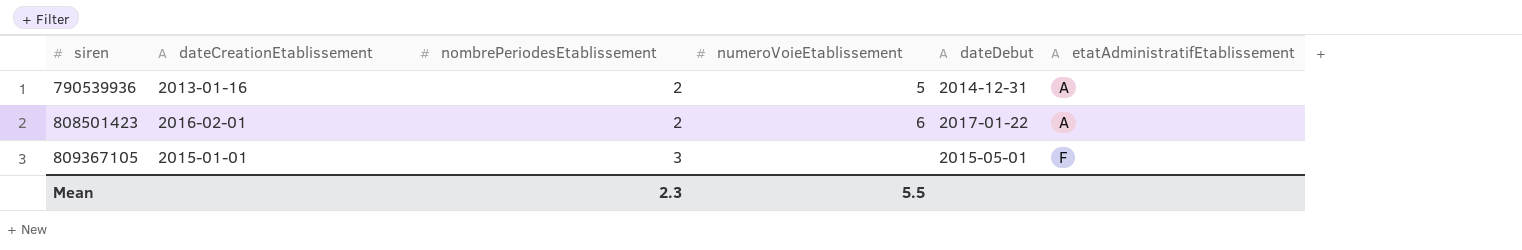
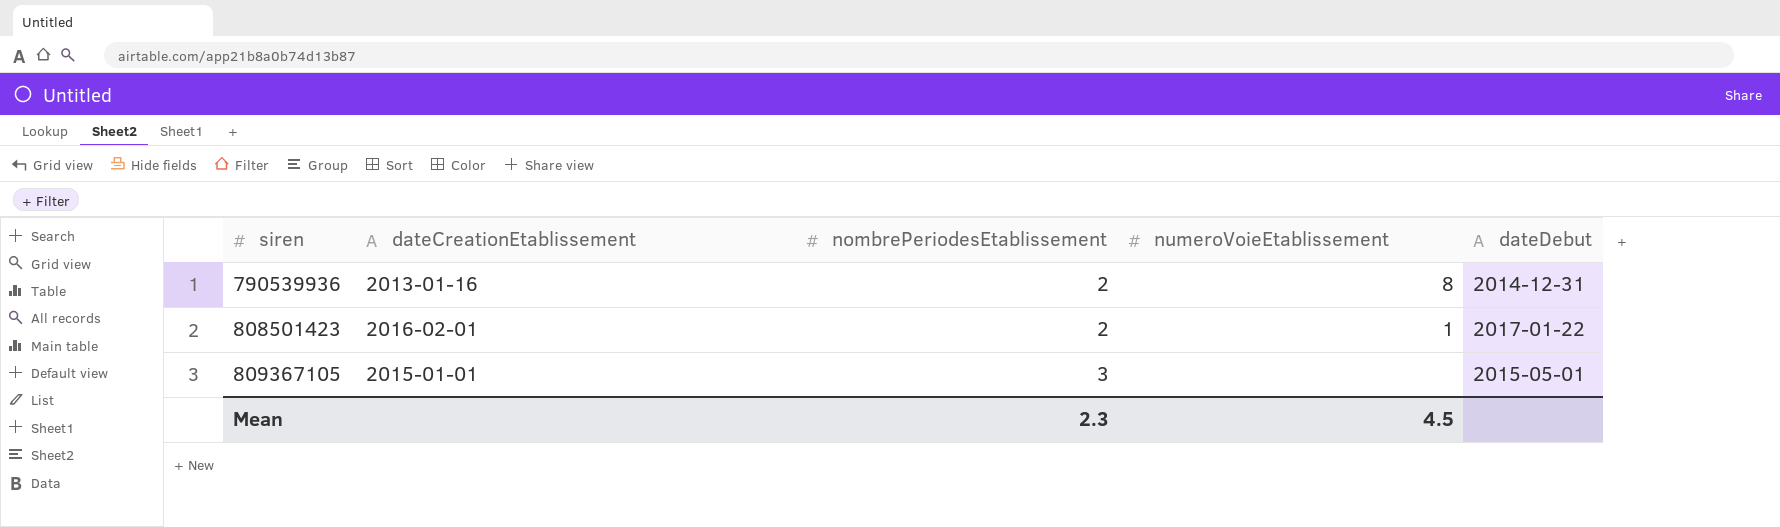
column etatAdministratifEtablissement | position: 6 -> none
790539936 | numeroVoieEtablissement: 5 -> 8
808501423 | numeroVoieEtablissement: 6 -> 1
Mean | numeroVoieEtablissement: 5.5 -> 4.5

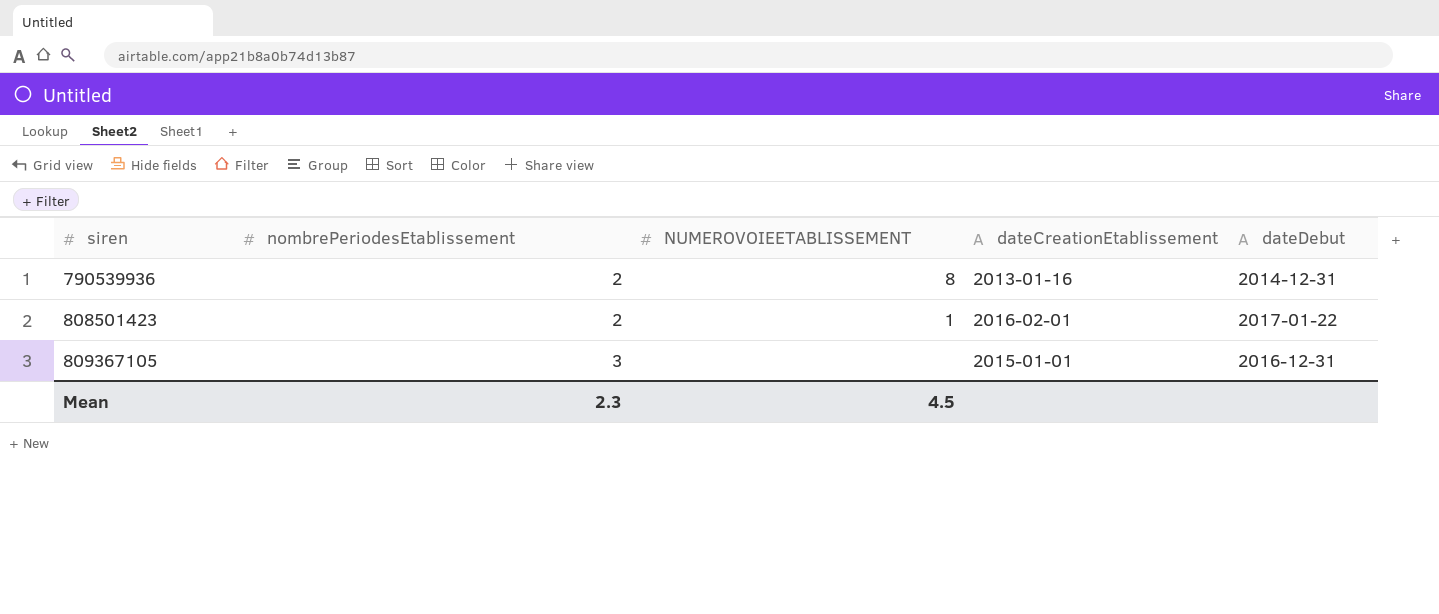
column name: numeroVoieEtablissement -> NUMEROVOIEETABLISSEMENT
column dateCreationEtablissement | position: 2 -> 4
809367105 | dateDebut: 2015-05-01 -> 2016-12-31

